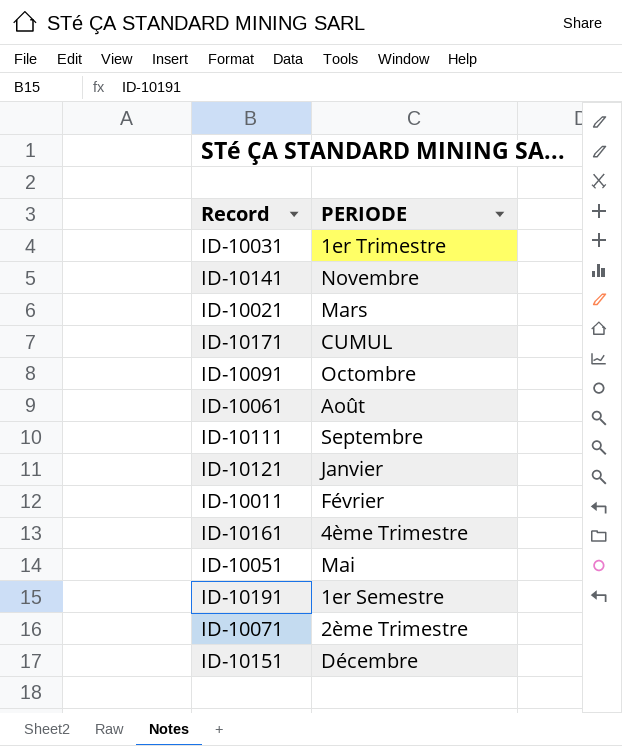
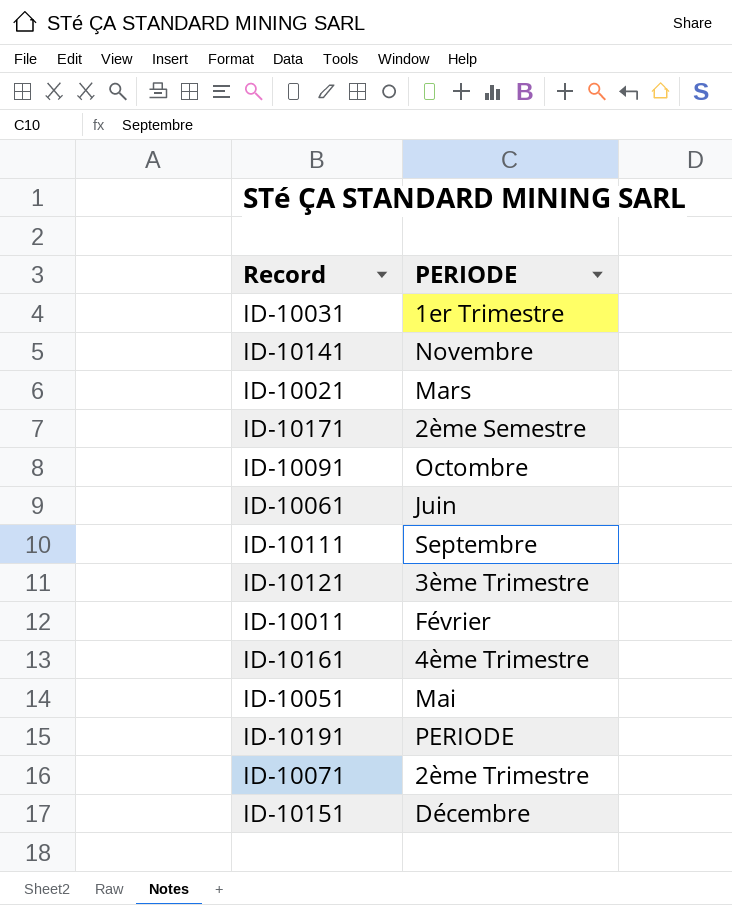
ID-10171 | PERIODE: CUMUL -> 2ème Semestre
ID-10061 | PERIODE: Août -> Juin
ID-10121 | PERIODE: Janvier -> 3ème Trimestre
ID-10191 | PERIODE: 1er Semestre -> PERIODE

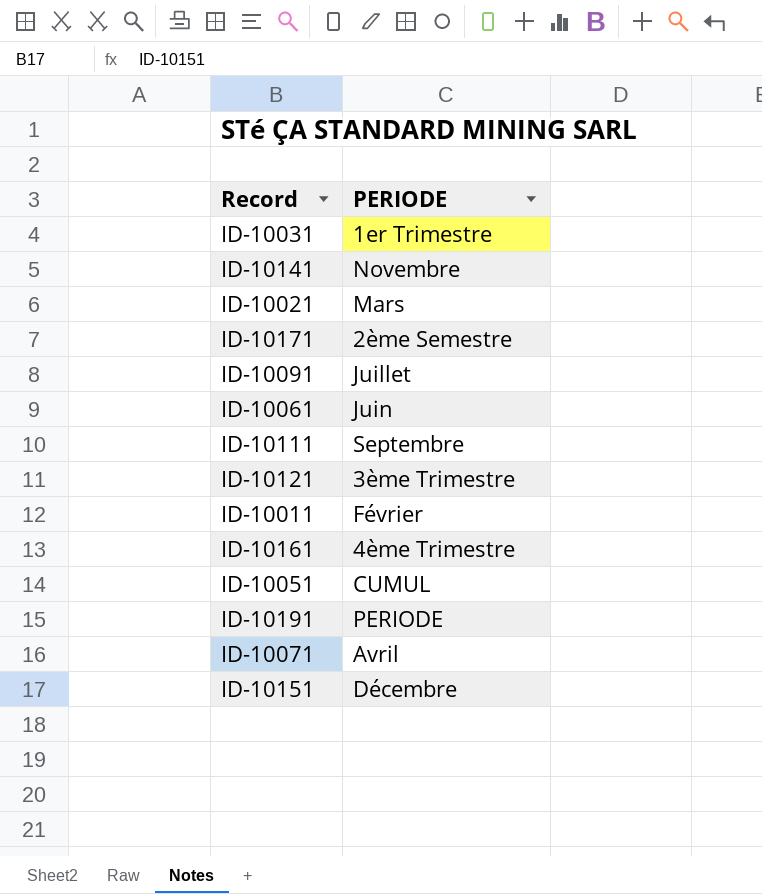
ID-10091 | PERIODE: Octombre -> Juillet
ID-10051 | PERIODE: Mai -> CUMUL
ID-10071 | PERIODE: 2ème Trimestre -> Avril

